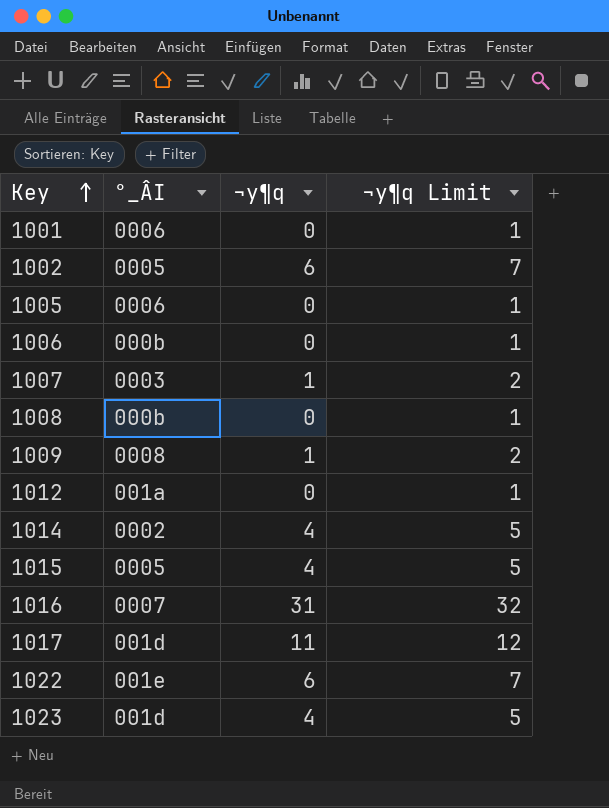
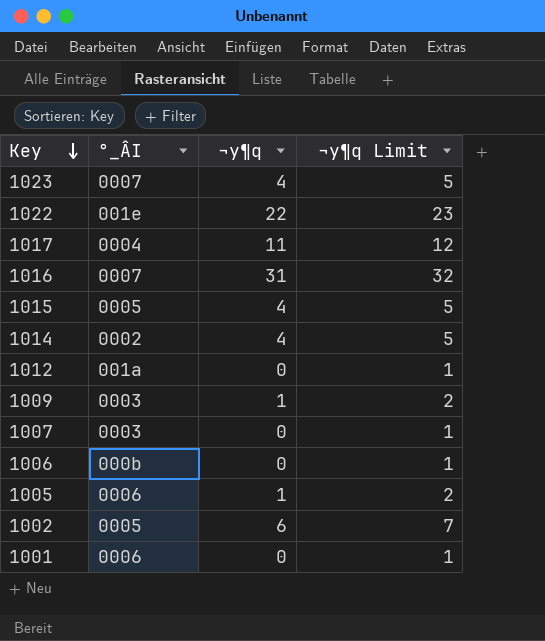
row order: Key ascending -> Key descending
row 1008: 000b | 0 | 1 -> none
1023 | °_ÂI: 001d -> 0007
1022 | ¬y¶q: 6 -> 22
1022 | ¬y¶q Limit: 7 -> 23
1017 | °_ÂI: 001d -> 0004
1009 | °_ÂI: 0008 -> 0003
1007 | ¬y¶q: 1 -> 0
1007 | ¬y¶q Limit: 2 -> 1
1005 | ¬y¶q: 0 -> 1
1005 | ¬y¶q Limit: 1 -> 2

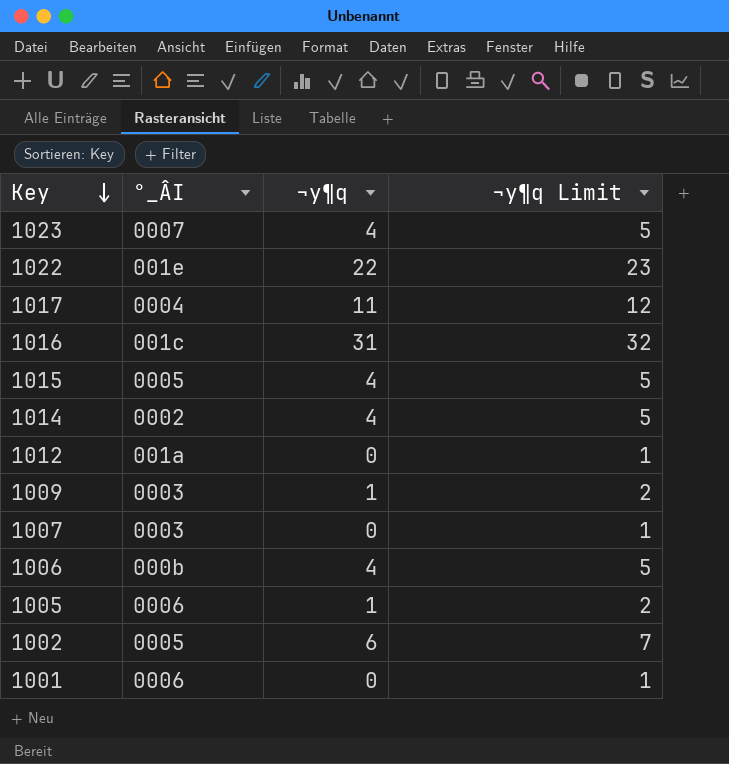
1016 | °_ÂI: 0007 -> 001c
1006 | ¬y¶q: 0 -> 4
1006 | ¬y¶q Limit: 1 -> 5

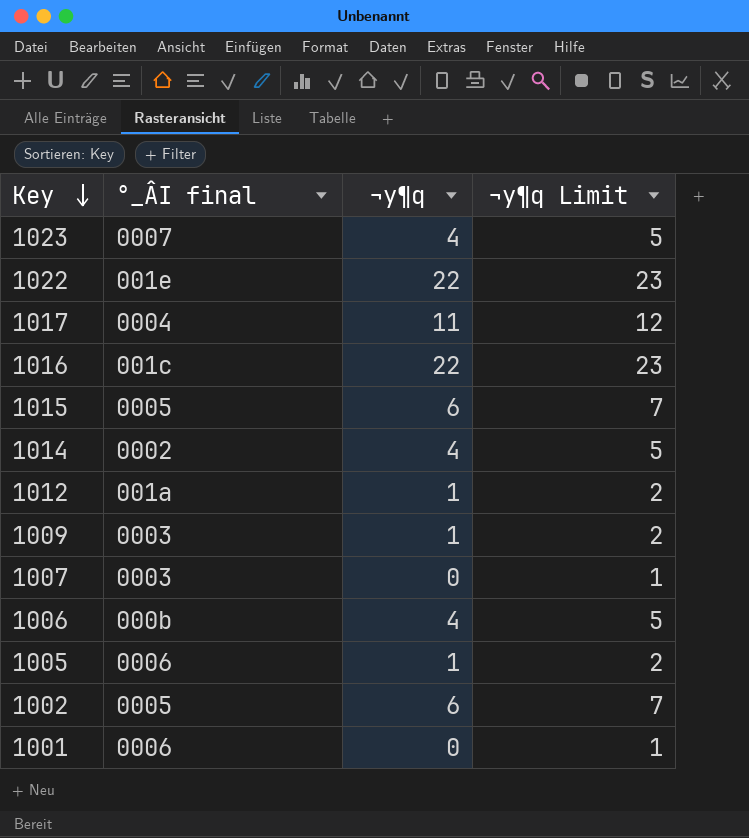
column name: °_ÂI -> °_ÂI final
1016 | ¬y¶q: 31 -> 22
1016 | ¬y¶q Limit: 32 -> 23
1015 | ¬y¶q: 4 -> 6
1015 | ¬y¶q Limit: 5 -> 7
1012 | ¬y¶q: 0 -> 1
1012 | ¬y¶q Limit: 1 -> 2

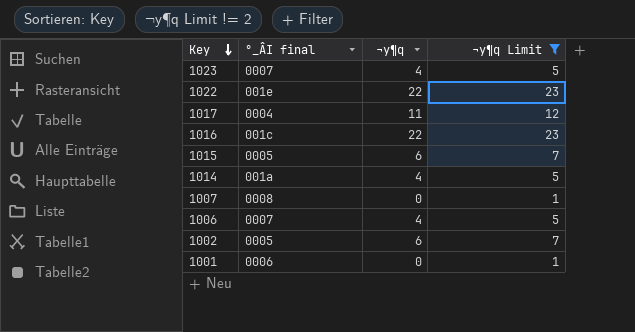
filter: none -> ¬y¶q Limit != 2
1014 | °_ÂI final: 0002 -> 001a
1007 | °_ÂI final: 0003 -> 0008
1006 | °_ÂI final: 000b -> 0007

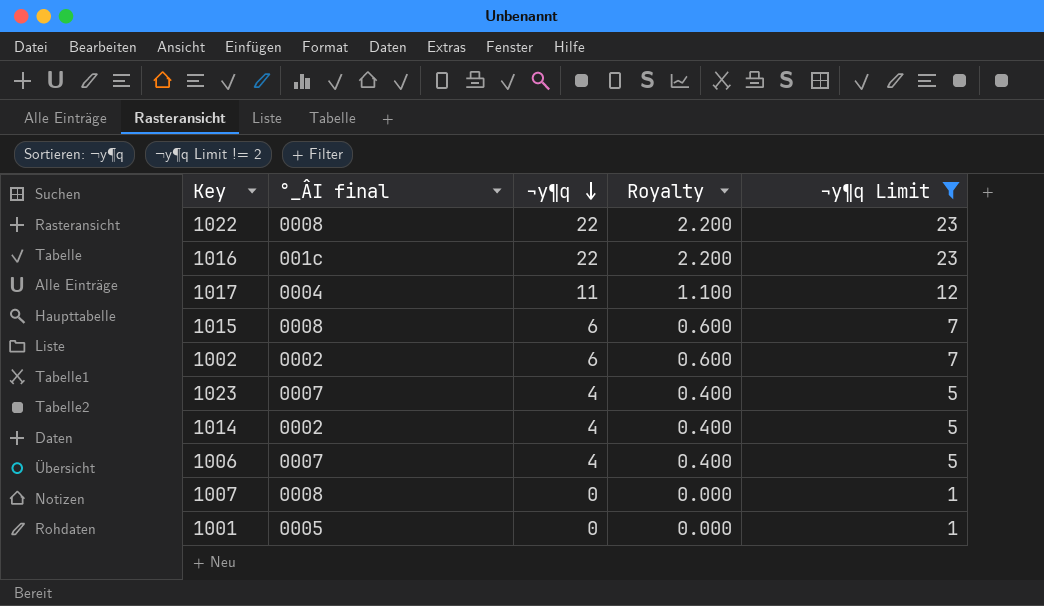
row order: Key descending -> ¬y¶q descending
column Royalty | formula: none -> [¬y¶q] * 0.1
1022 | °_ÂI final: 001e -> 0008
1015 | °_ÂI final: 0005 -> 0008
1002 | °_ÂI final: 0005 -> 0002
1014 | °_ÂI final: 001a -> 0002
1001 | °_ÂI final: 0006 -> 0005

